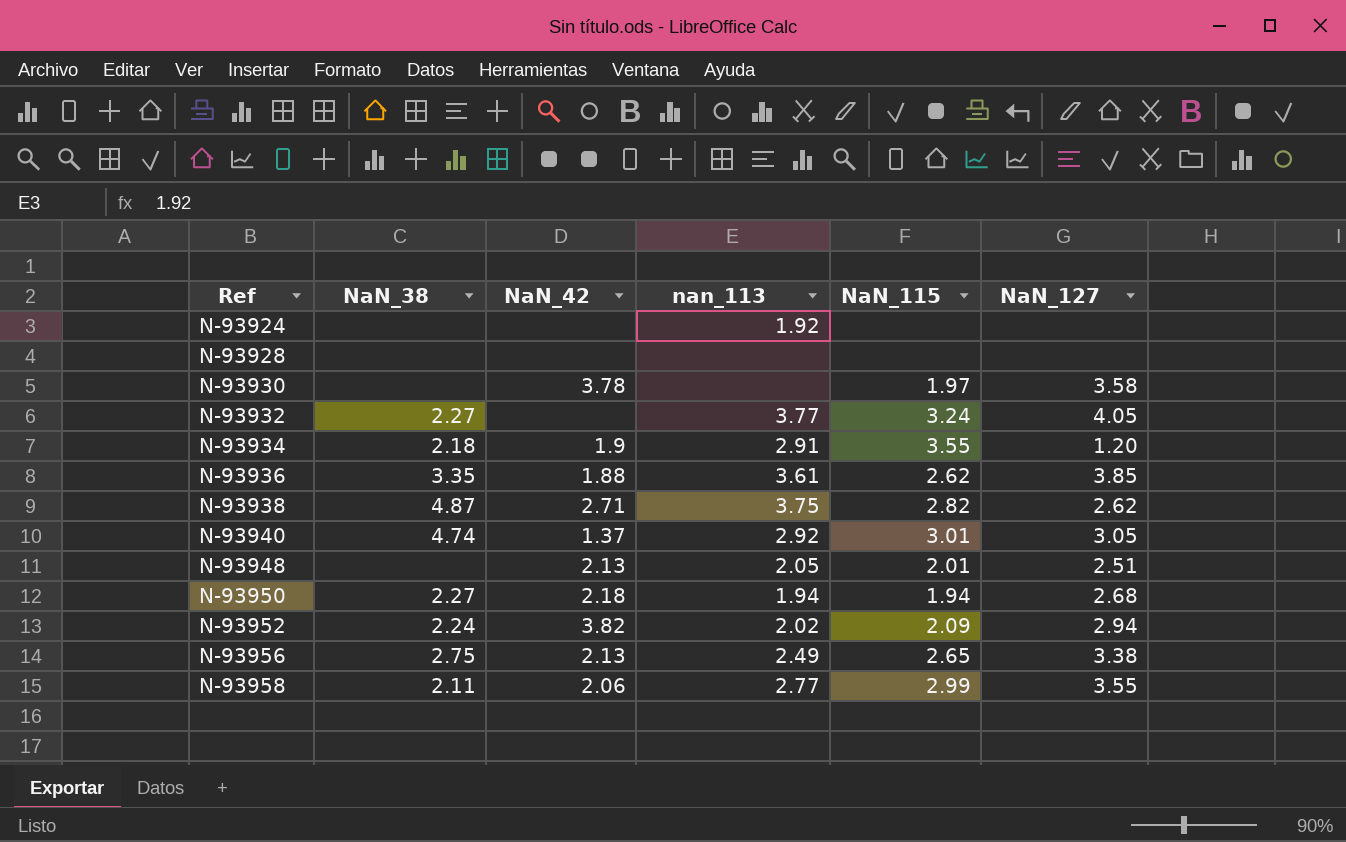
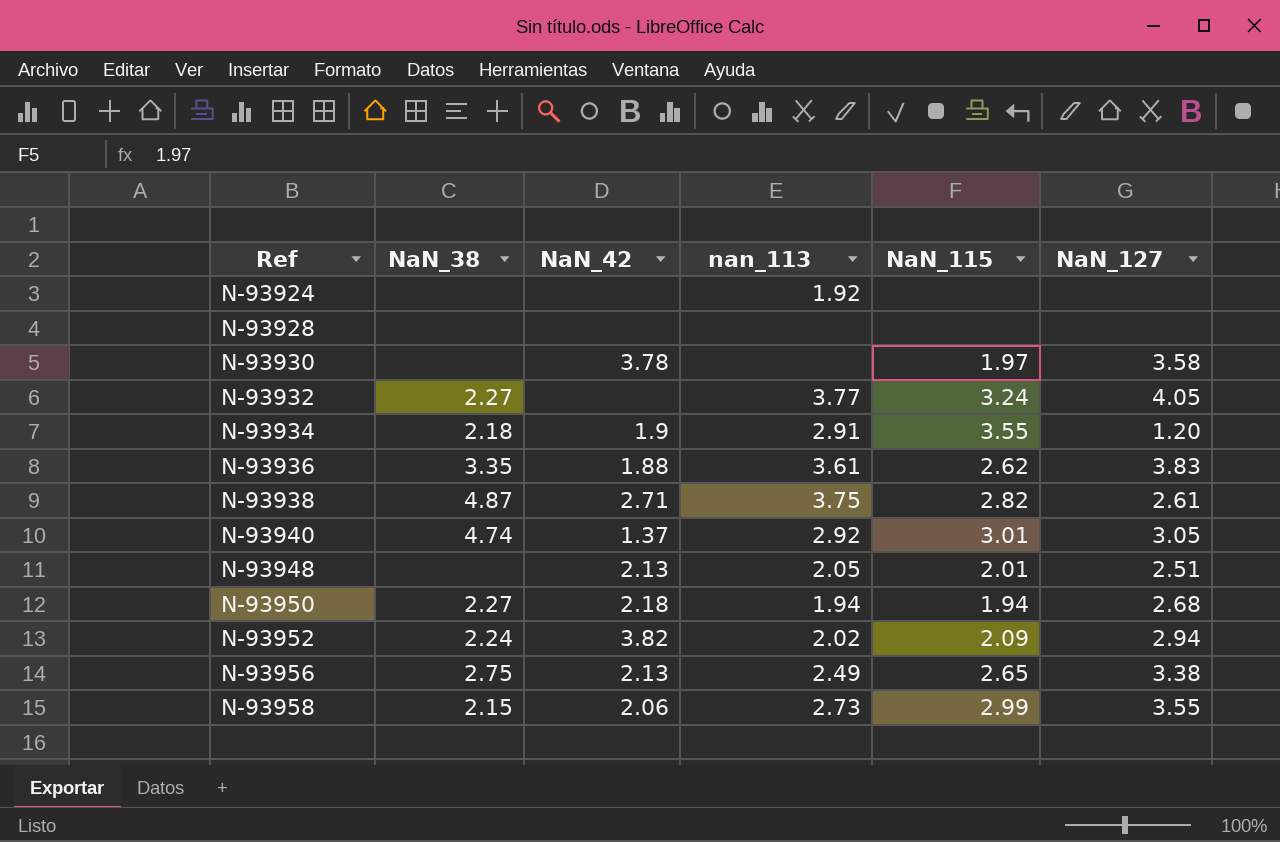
N-93936 | NaN_127: 3.85 -> 3.83
N-93938 | NaN_127: 2.62 -> 2.61
N-93958 | NaN_38: 2.11 -> 2.15
N-93958 | nan_113: 2.77 -> 2.73

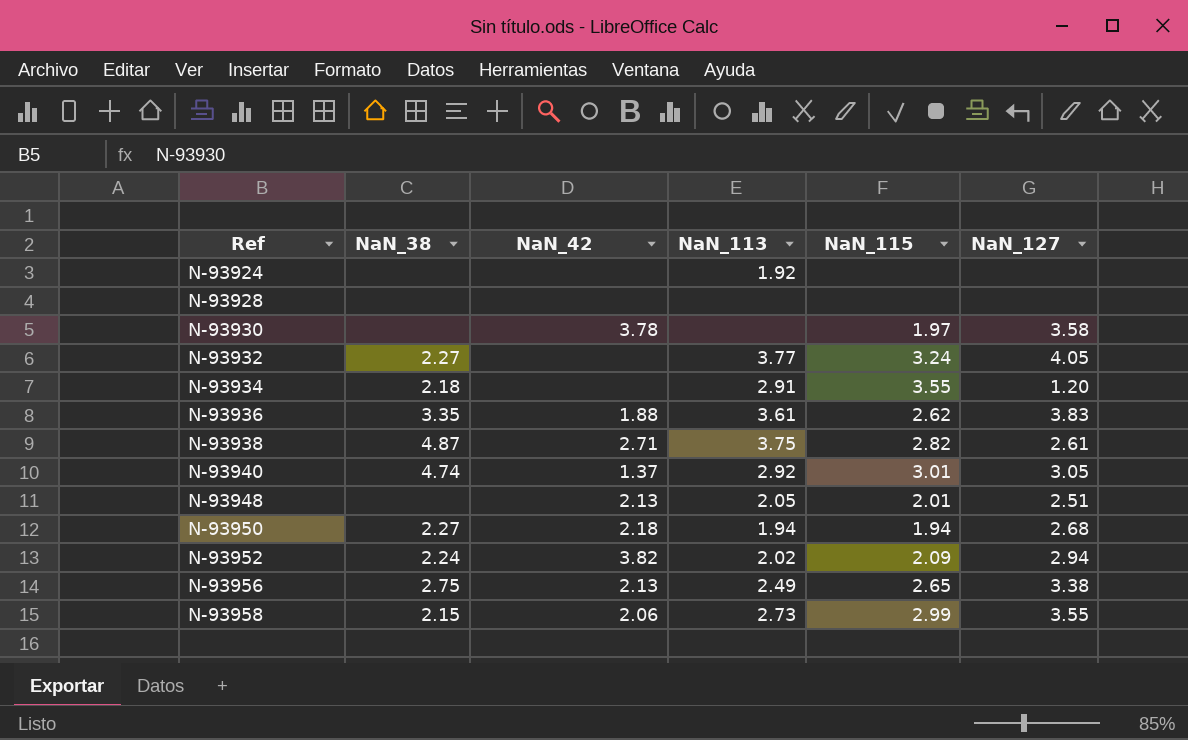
column name: nan_113 -> NaN_113
N-93934 | NaN_42: 1.9 -> none

